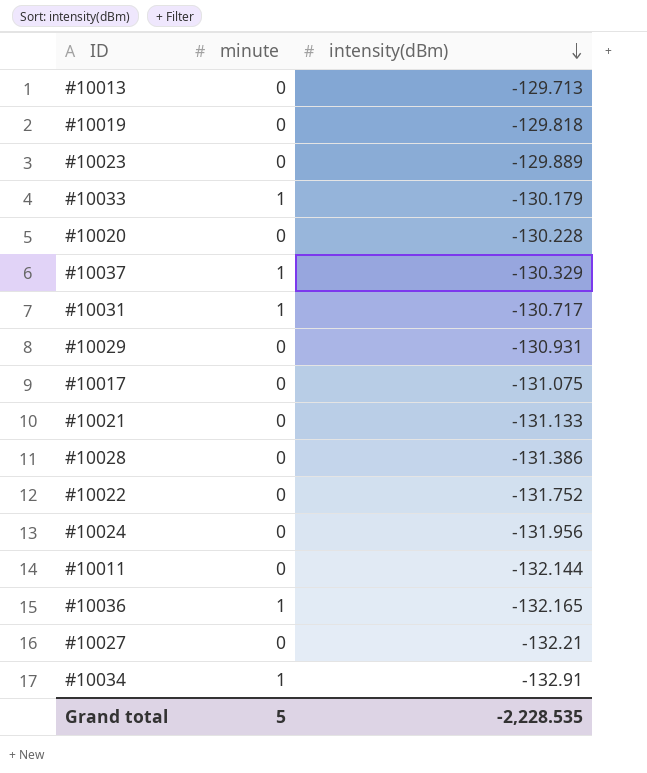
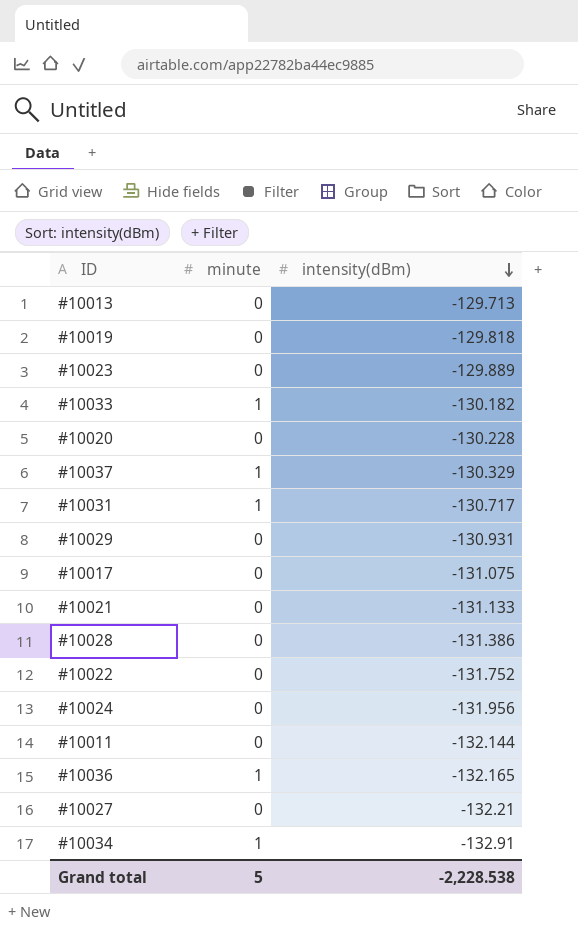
#10033 | intensity(dBm): -130.179 -> -130.182
Grand total | intensity(dBm): -2,228.535 -> -2,228.538

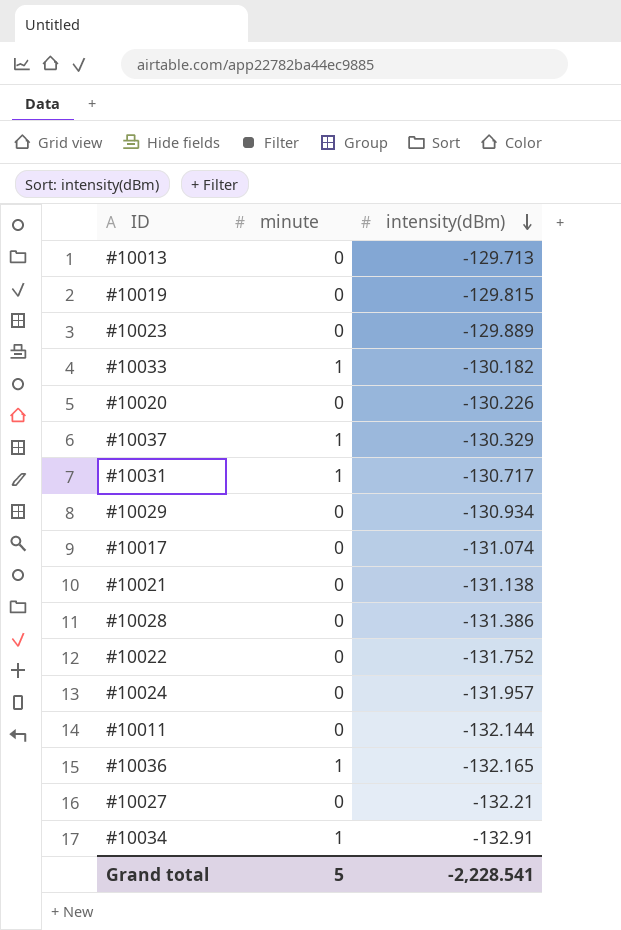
#10019 | intensity(dBm): -129.818 -> -129.815
#10020 | intensity(dBm): -130.228 -> -130.226
#10029 | intensity(dBm): -130.931 -> -130.934
#10017 | intensity(dBm): -131.075 -> -131.074
#10021 | intensity(dBm): -131.133 -> -131.138
#10024 | intensity(dBm): -131.956 -> -131.957
Grand total | intensity(dBm): -2,228.538 -> -2,228.541

